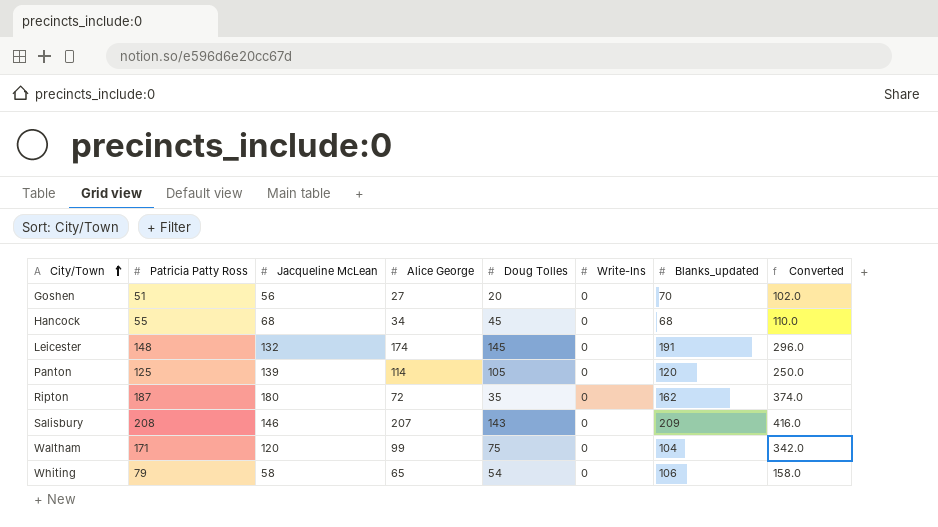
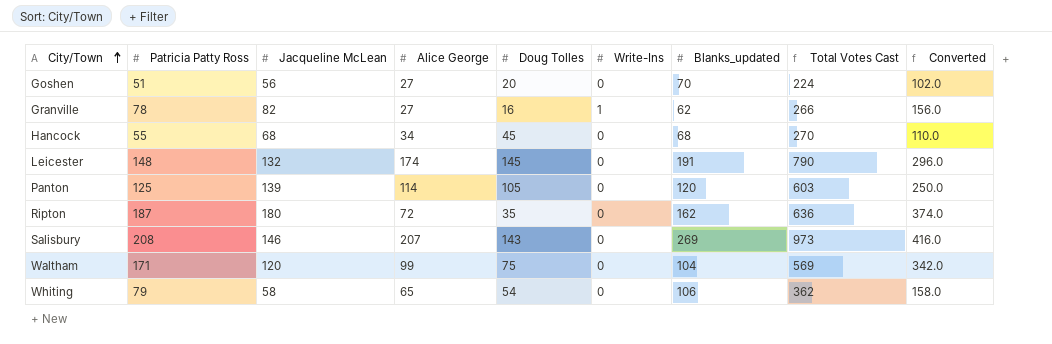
column Total Votes Cast | formula: none -> [Patricia Patty Ross] + [Jacqueline McLean] + [Alice George] + [Doug Tolles] + [Write-Ins] + [Blanks_updated]
row Granville: none -> 78 | 82 | 27 | 16 | 1 | 62 | 266 | 156.0
Salisbury | Blanks_updated: 209 -> 269

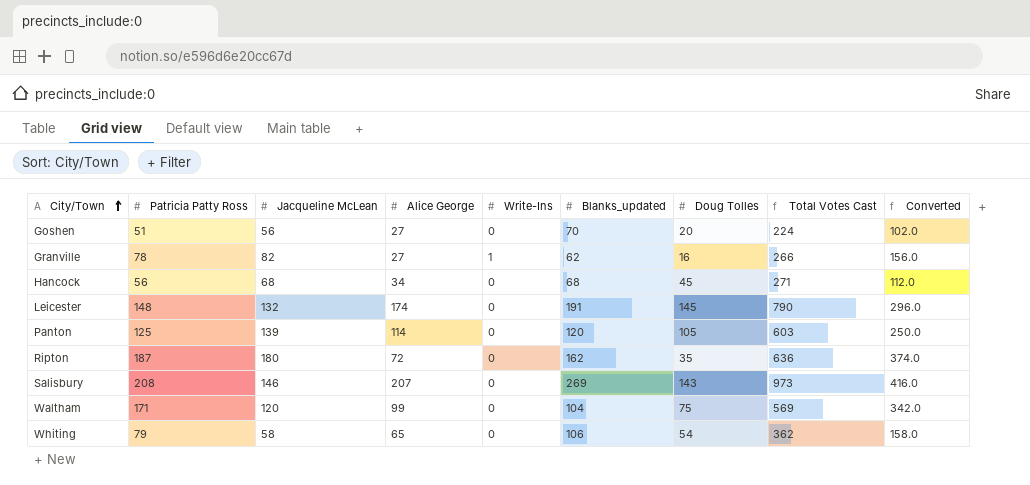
column Doug Tolles | position: 5 -> 7
Hancock | Patricia Patty Ross: 55 -> 56
Hancock | Total Votes Cast: 270 -> 271
Hancock | Converted: 110.0 -> 112.0

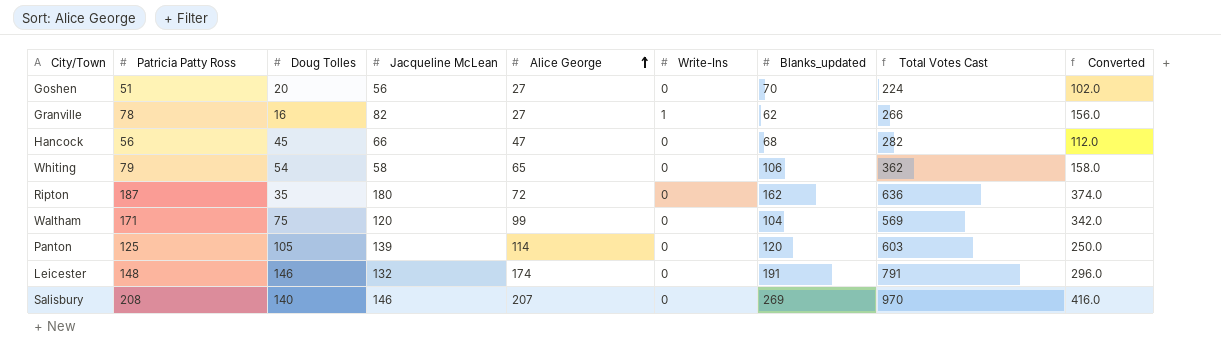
row order: City/Town ascending -> Alice George ascending
column Doug Tolles | position: 7 -> 3
Hancock | Jacqueline McLean: 68 -> 66
Hancock | Alice George: 34 -> 47
Hancock | Total Votes Cast: 271 -> 282
Leicester | Doug Tolles: 145 -> 146
Leicester | Total Votes Cast: 790 -> 791
Salisbury | Doug Tolles: 143 -> 140
Salisbury | Total Votes Cast: 973 -> 970

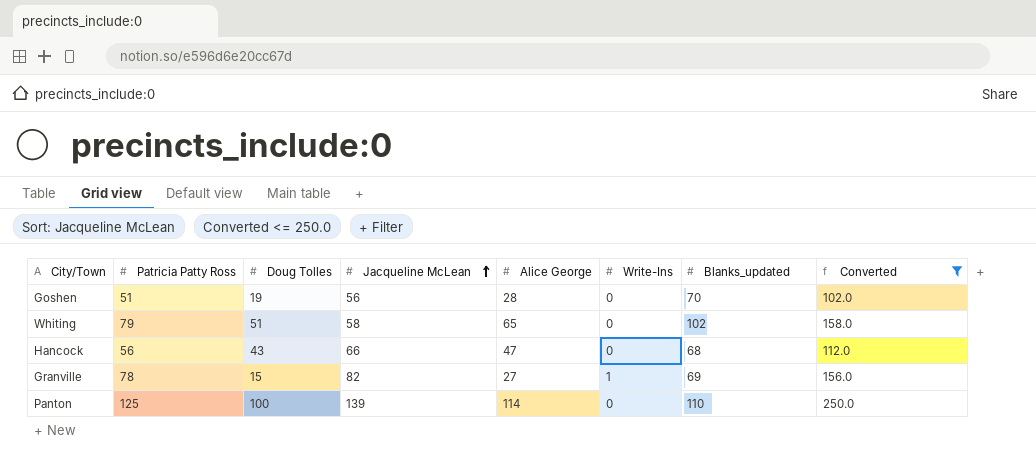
filter: none -> Converted <= 250.0
row order: Alice George ascending -> Jacqueline McLean ascending
column Total Votes Cast | formula: [Patricia Patty Ross] + [Doug Tolles] + [Jacqueline McLean] + [Alice George] + [Write-Ins] + [Blanks_updated] -> none
Goshen | Doug Tolles: 20 -> 19
Goshen | Alice George: 27 -> 28
Whiting | Doug Tolles: 54 -> 51
Whiting | Blanks_updated: 106 -> 102
Hancock | Doug Tolles: 45 -> 43
Granville | Doug Tolles: 16 -> 15
Granville | Blanks_updated: 62 -> 69
Panton | Doug Tolles: 105 -> 100
Panton | Blanks_updated: 120 -> 110

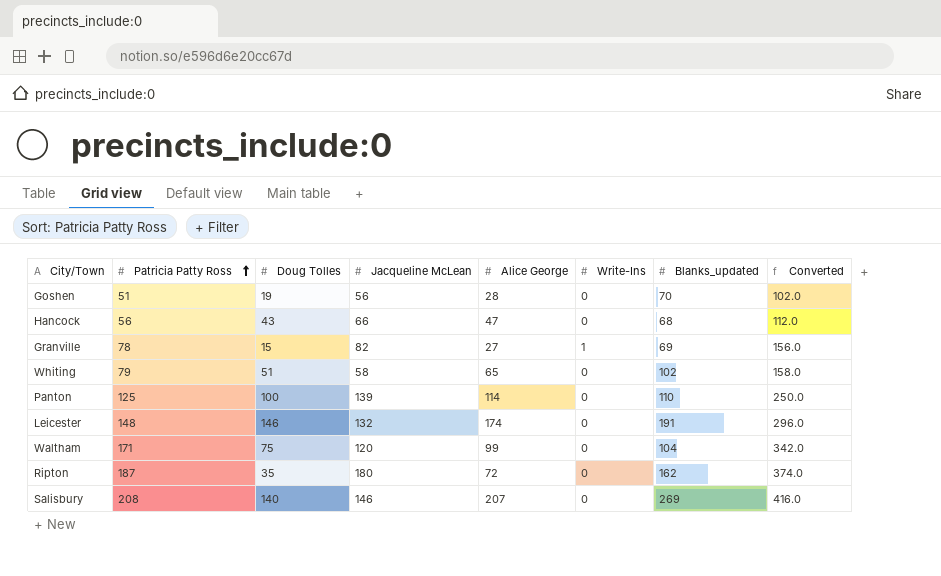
filter: Converted <= 250.0 -> none
row order: Jacqueline McLean ascending -> Patricia Patty Ross ascending

